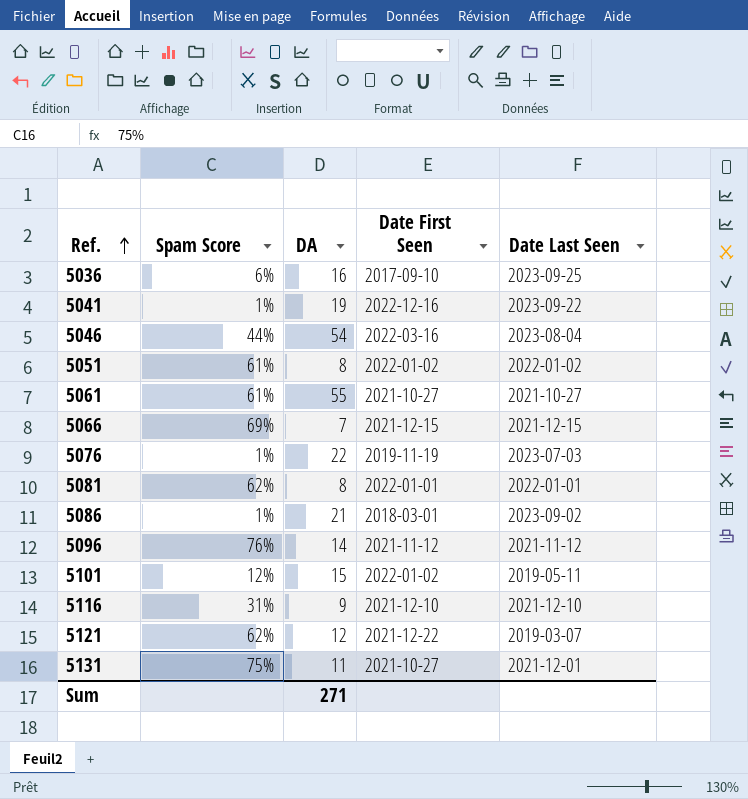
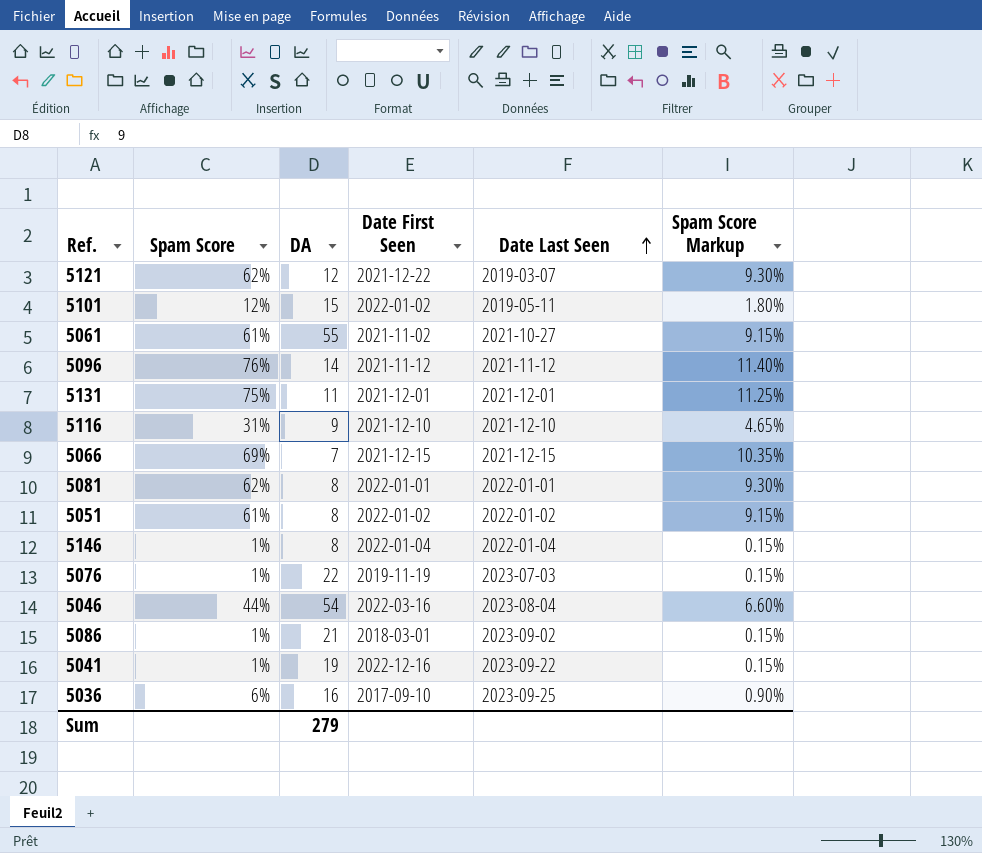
row order: Ref. ascending -> Date Last Seen ascending
column Spam Score Markup | formula: none -> [Spam Score] * 0.15
5061 | Date First Seen: 2021-10-27 -> 2021-11-02
5131 | Date First Seen: 2021-10-27 -> 2021-12-01
row 5146: none -> 1% | 8 | 2022-01-04 | 2022-01-04 | 0.15%
Sum | DA: 271 -> 279

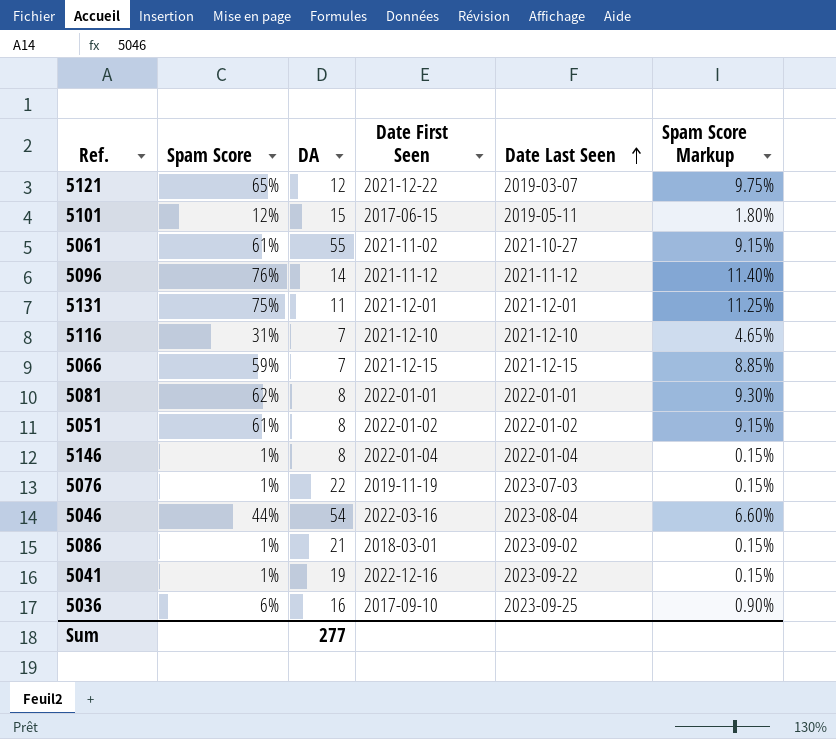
5121 | Spam Score: 62% -> 65%
5121 | Spam Score Markup: 9.30% -> 9.75%
5101 | Date First Seen: 2022-01-02 -> 2017-06-15
5116 | DA: 9 -> 7
5066 | Spam Score: 69% -> 59%
5066 | Spam Score Markup: 10.35% -> 8.85%
Sum | DA: 279 -> 277

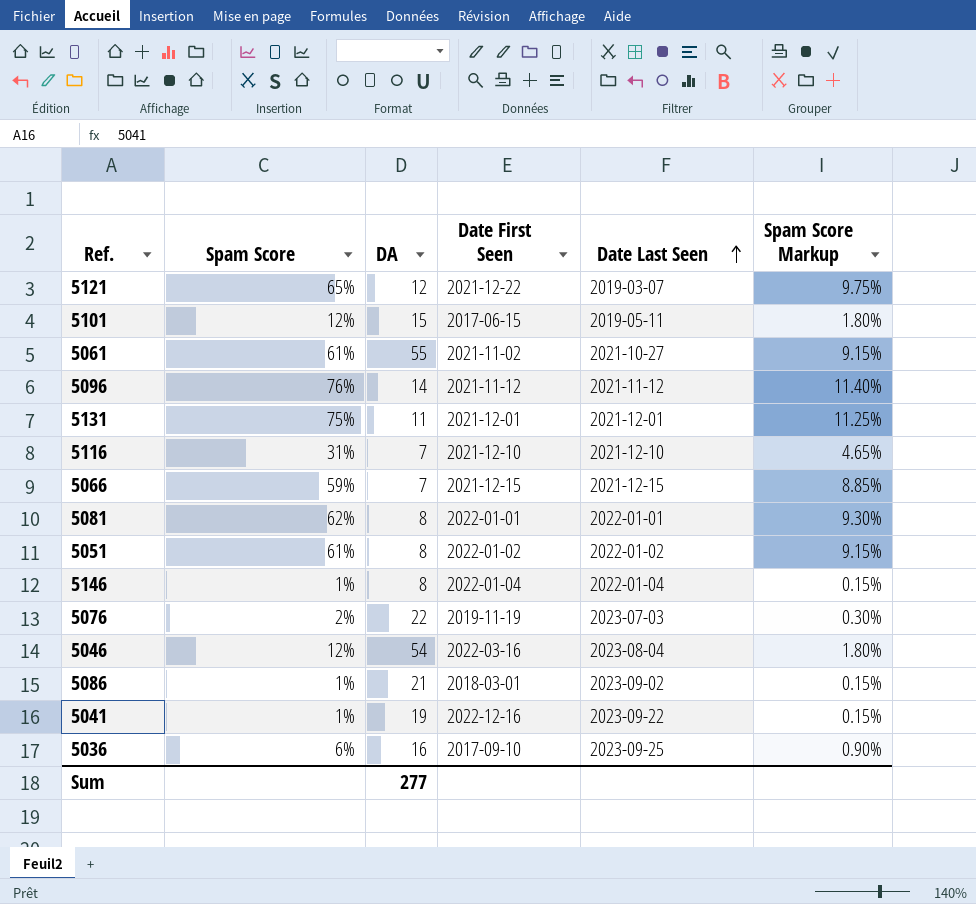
5076 | Spam Score: 1% -> 2%
5076 | Spam Score Markup: 0.15% -> 0.30%
5046 | Spam Score: 44% -> 12%
5046 | Spam Score Markup: 6.60% -> 1.80%

